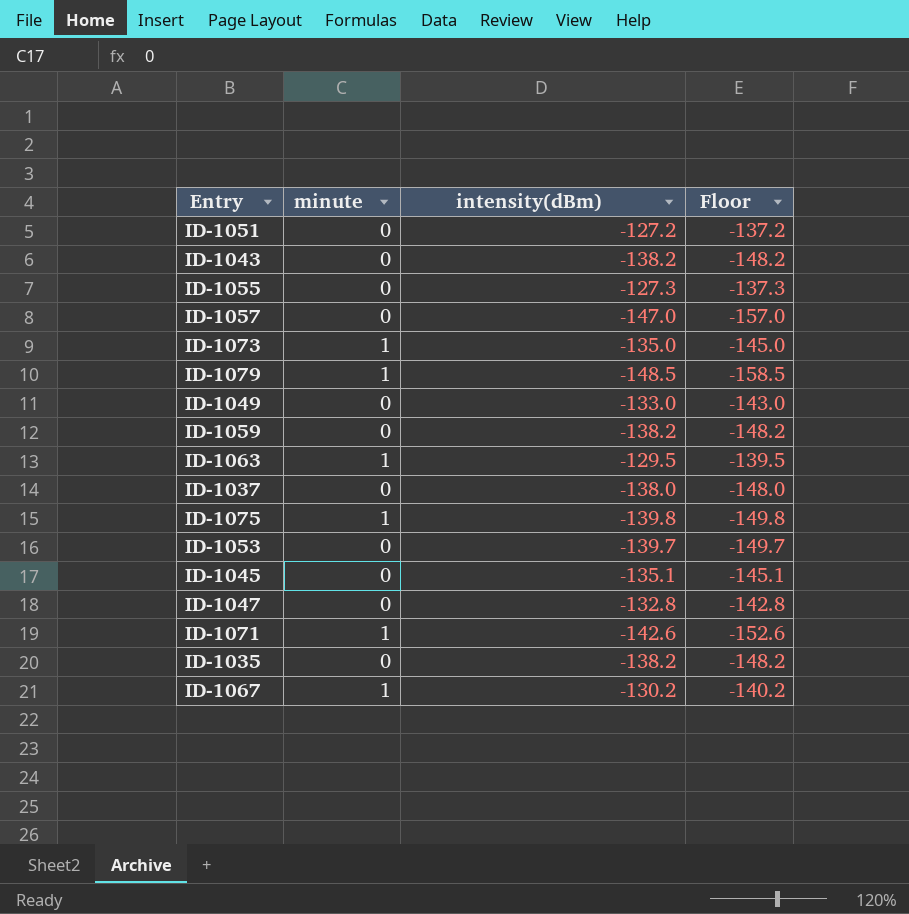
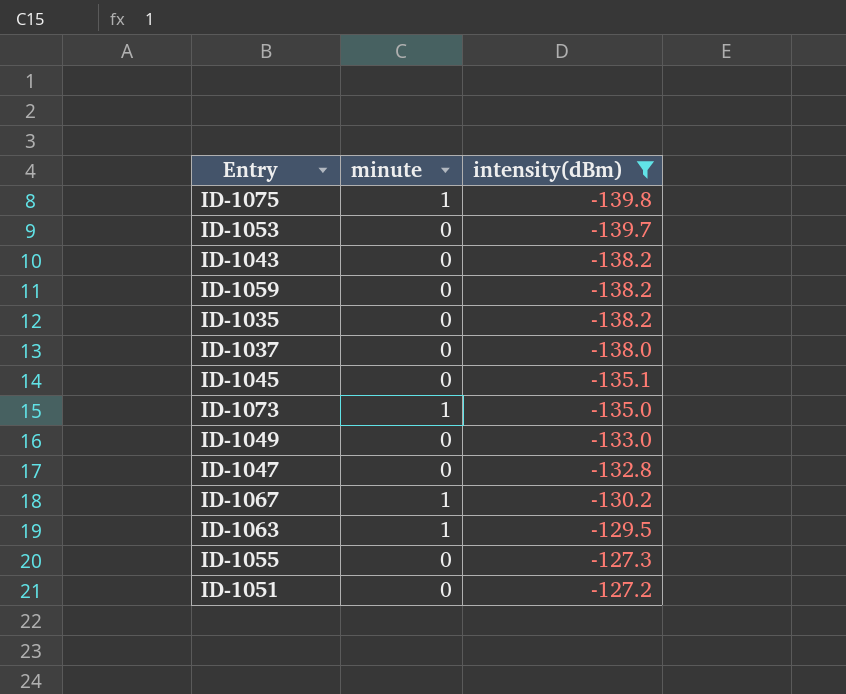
filter: none -> intensity(dBm) >= -139.8
row order: none -> intensity(dBm) ascending
column Floor | formula: [intensity(dBm)] - 10 -> none

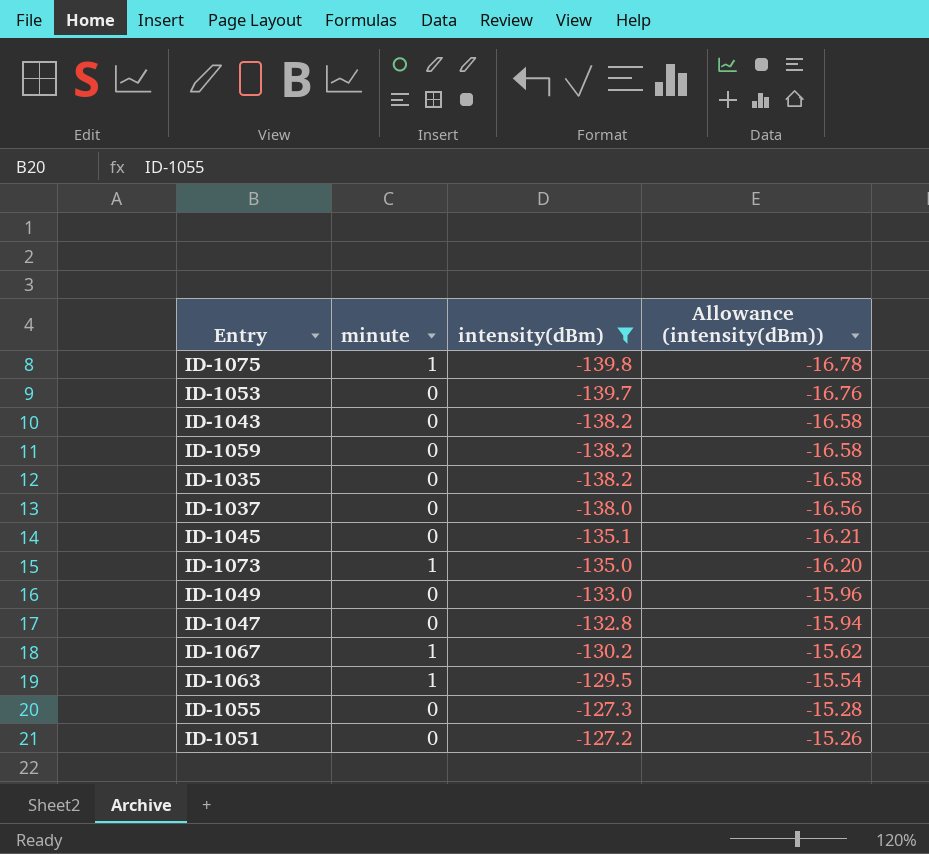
column Allowance (intensity(dBm)) | formula: none -> [intensity(dBm)] * 0.12

